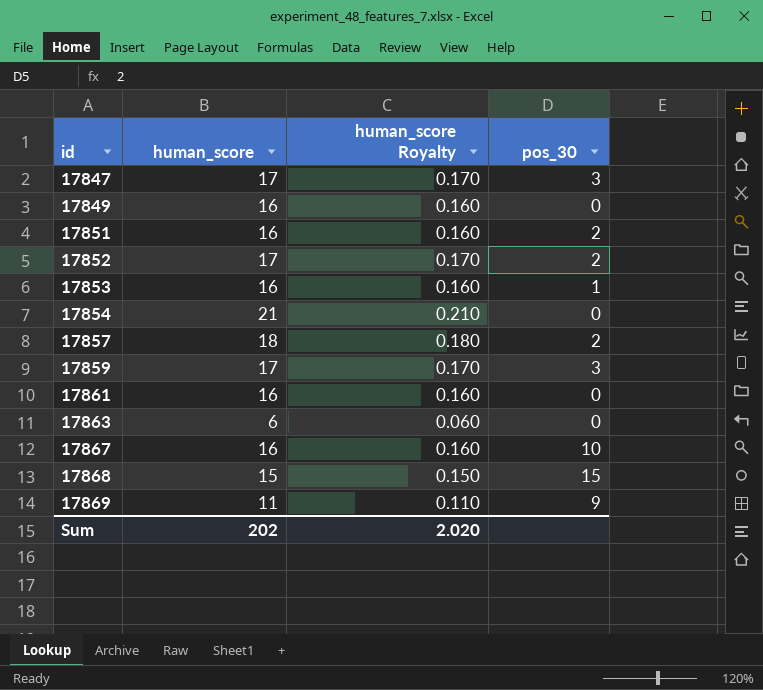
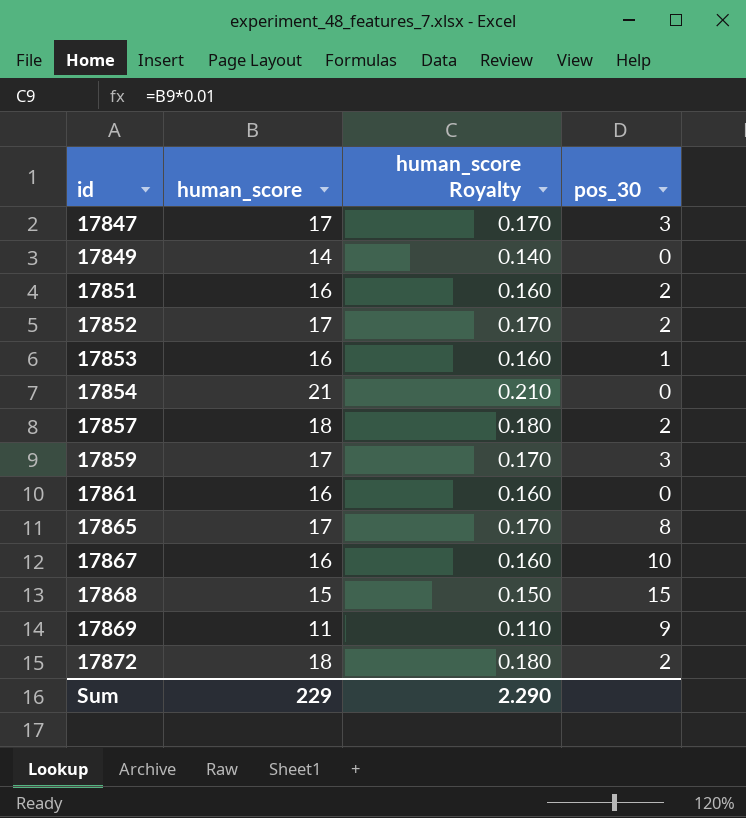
row 17863: 6 | 0.060 | 0 -> none
17849 | human_score: 16 -> 14
17849 | human_score Royalty: 0.160 -> 0.140
row 17865: none -> 17 | 0.170 | 8
row 17872: none -> 18 | 0.180 | 2
Sum | human_score: 202 -> 229
Sum | human_score Royalty: 2.020 -> 2.290

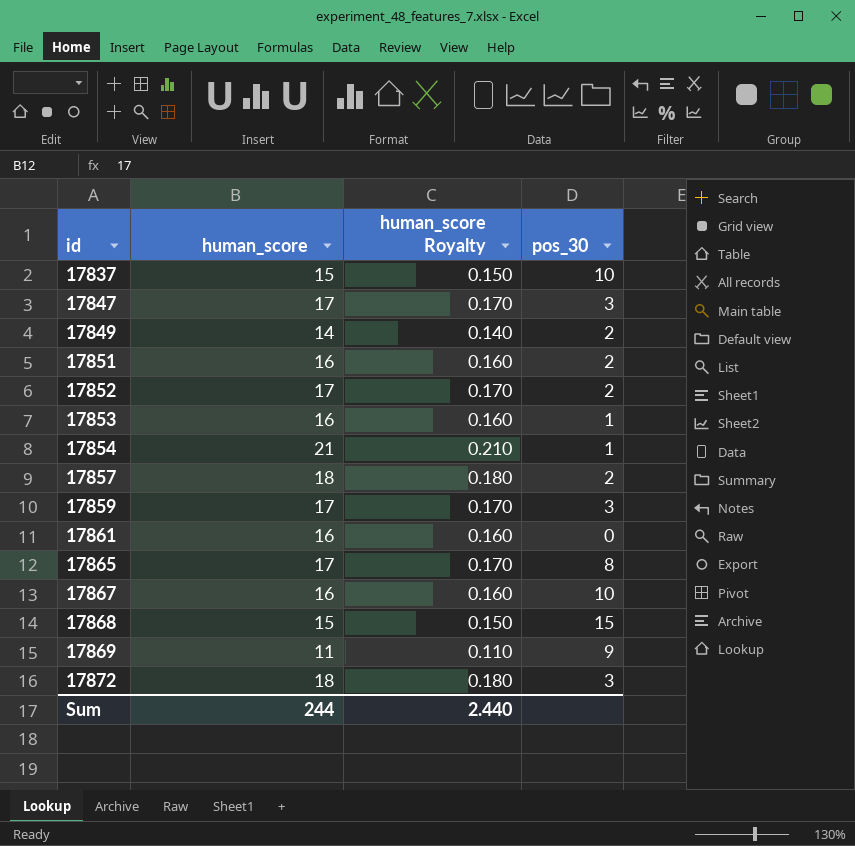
row 17837: none -> 15 | 0.150 | 10
17849 | pos_30: 0 -> 2
17854 | pos_30: 0 -> 1
17872 | pos_30: 2 -> 3
Sum | human_score: 229 -> 244
Sum | human_score Royalty: 2.290 -> 2.440

